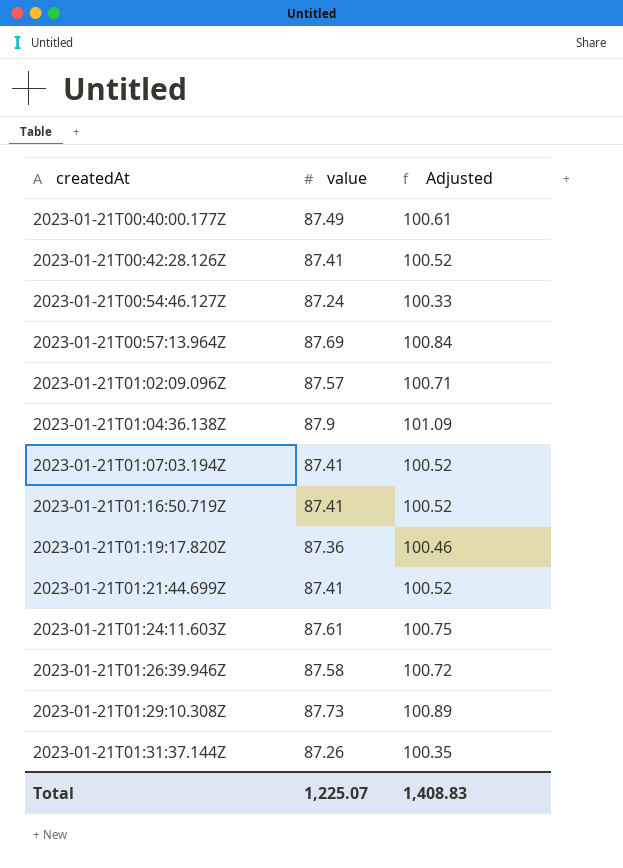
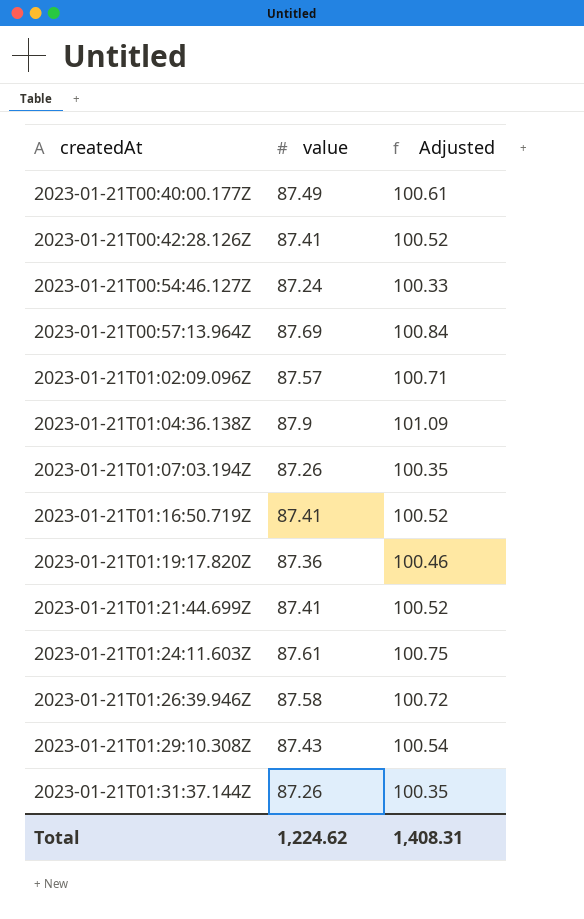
2023-01-21T01:07:03.194Z | value: 87.41 -> 87.26
2023-01-21T01:07:03.194Z | Adjusted: 100.52 -> 100.35
2023-01-21T01:29:10.308Z | value: 87.73 -> 87.43
2023-01-21T01:29:10.308Z | Adjusted: 100.89 -> 100.54
Total | value: 1,225.07 -> 1,224.62
Total | Adjusted: 1,408.83 -> 1,408.31

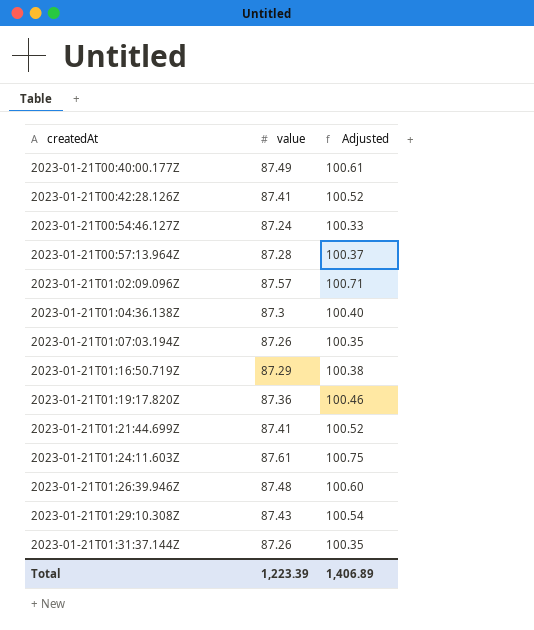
2023-01-21T00:57:13.964Z | value: 87.69 -> 87.28
2023-01-21T00:57:13.964Z | Adjusted: 100.84 -> 100.37
2023-01-21T01:04:36.138Z | value: 87.9 -> 87.3
2023-01-21T01:04:36.138Z | Adjusted: 101.09 -> 100.40
2023-01-21T01:16:50.719Z | value: 87.41 -> 87.29
2023-01-21T01:16:50.719Z | Adjusted: 100.52 -> 100.38
2023-01-21T01:26:39.946Z | value: 87.58 -> 87.48
2023-01-21T01:26:39.946Z | Adjusted: 100.72 -> 100.60
Total | value: 1,224.62 -> 1,223.39
Total | Adjusted: 1,408.31 -> 1,406.89

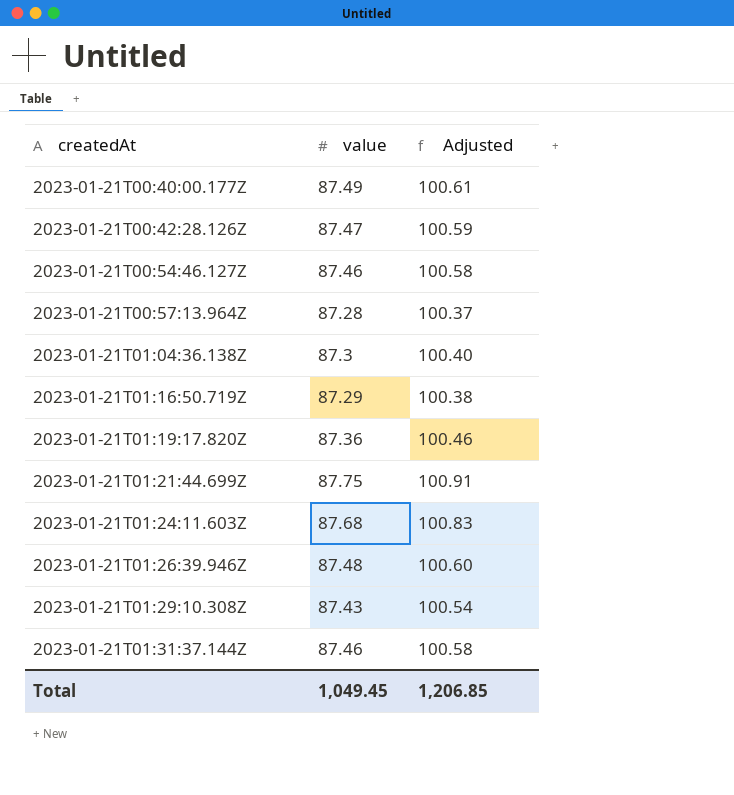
row 2023-01-21T01:02:09.096Z: 87.57 | 100.71 -> none
row 2023-01-21T01:07:03.194Z: 87.26 | 100.35 -> none
2023-01-21T00:42:28.126Z | value: 87.41 -> 87.47
2023-01-21T00:42:28.126Z | Adjusted: 100.52 -> 100.59
2023-01-21T00:54:46.127Z | value: 87.24 -> 87.46
2023-01-21T00:54:46.127Z | Adjusted: 100.33 -> 100.58
2023-01-21T01:21:44.699Z | value: 87.41 -> 87.75
2023-01-21T01:21:44.699Z | Adjusted: 100.52 -> 100.91
2023-01-21T01:24:11.603Z | value: 87.61 -> 87.68
2023-01-21T01:24:11.603Z | Adjusted: 100.75 -> 100.83
2023-01-21T01:31:37.144Z | value: 87.26 -> 87.46
2023-01-21T01:31:37.144Z | Adjusted: 100.35 -> 100.58
Total | value: 1,223.39 -> 1,049.45
Total | Adjusted: 1,406.89 -> 1,206.85

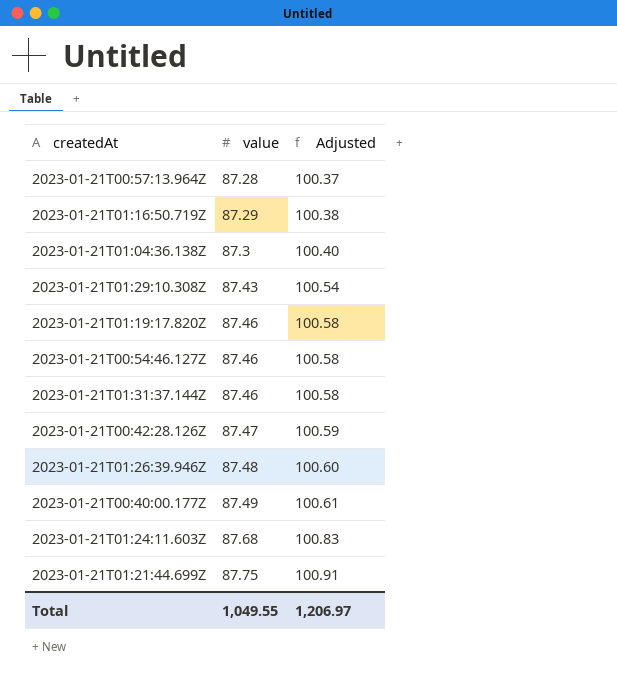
row order: createdAt ascending -> value ascending
2023-01-21T01:19:17.820Z | value: 87.36 -> 87.46
2023-01-21T01:19:17.820Z | Adjusted: 100.46 -> 100.58
Total | value: 1,049.45 -> 1,049.55
Total | Adjusted: 1,206.85 -> 1,206.97

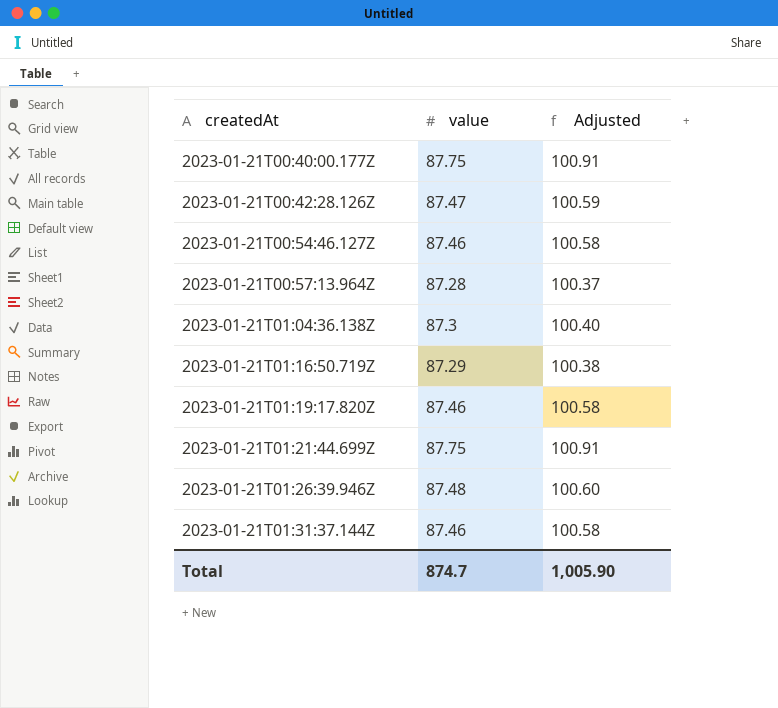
row order: value ascending -> createdAt ascending
row 2023-01-21T01:29:10.308Z: 87.43 | 100.54 -> none
row 2023-01-21T01:24:11.603Z: 87.68 | 100.83 -> none
2023-01-21T00:40:00.177Z | value: 87.49 -> 87.75
2023-01-21T00:40:00.177Z | Adjusted: 100.61 -> 100.91
Total | value: 1,049.55 -> 874.7
Total | Adjusted: 1,206.97 -> 1,005.90

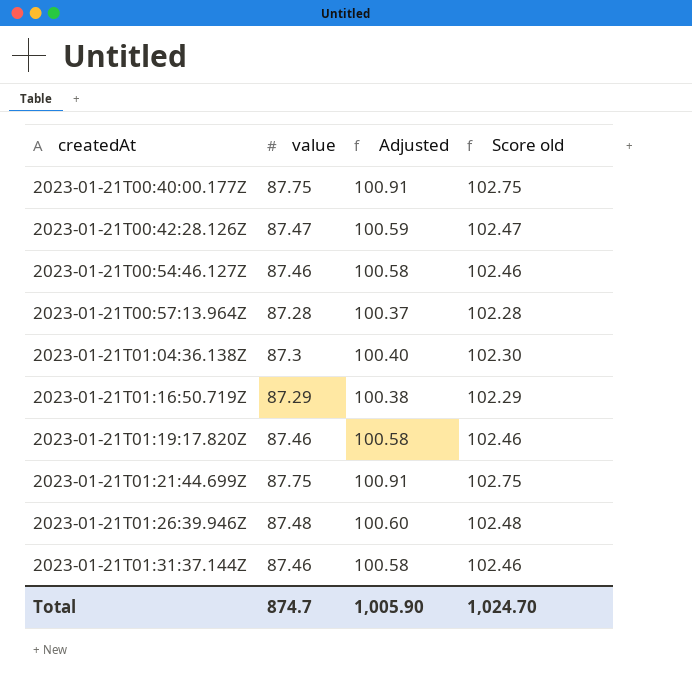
column Score old | formula: none -> [value] + 15

